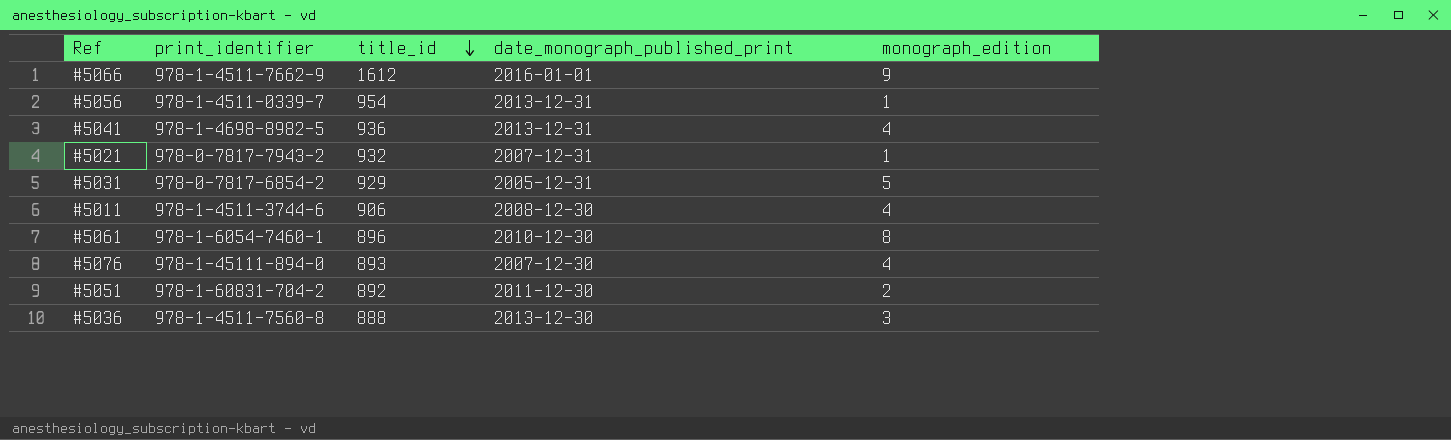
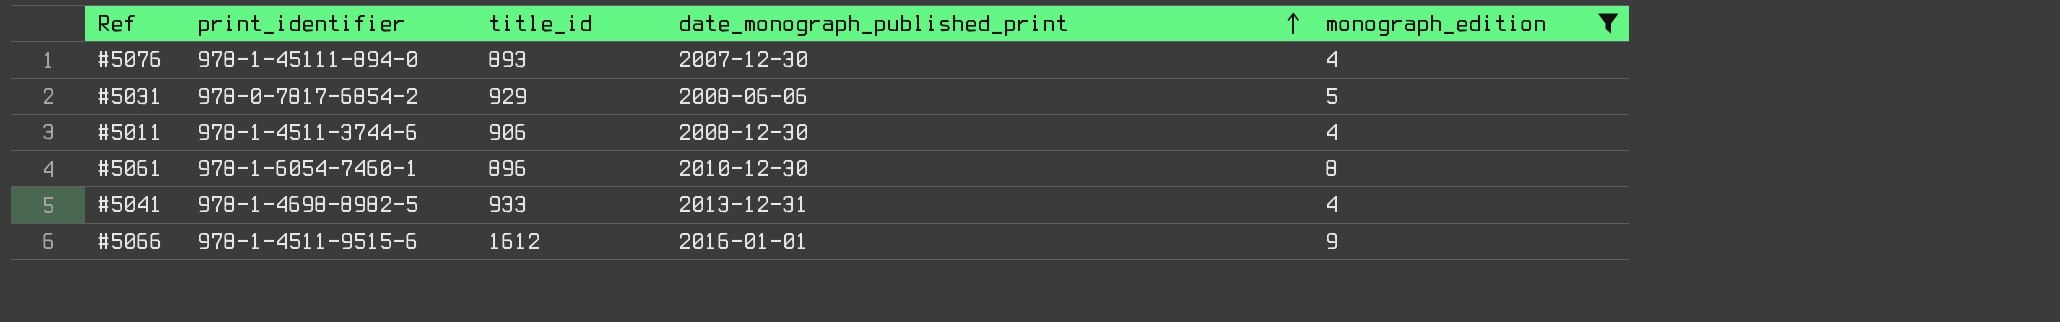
filter: none -> monograph_edition >= 4
row order: title_id descending -> date_monograph_published_print ascending
#5031 | date_monograph_published_print: 2005-12-31 -> 2008-06-06
#5041 | title_id: 936 -> 933
#5066 | print_identifier: 978-1-4511-7662-9 -> 978-1-4511-9515-6

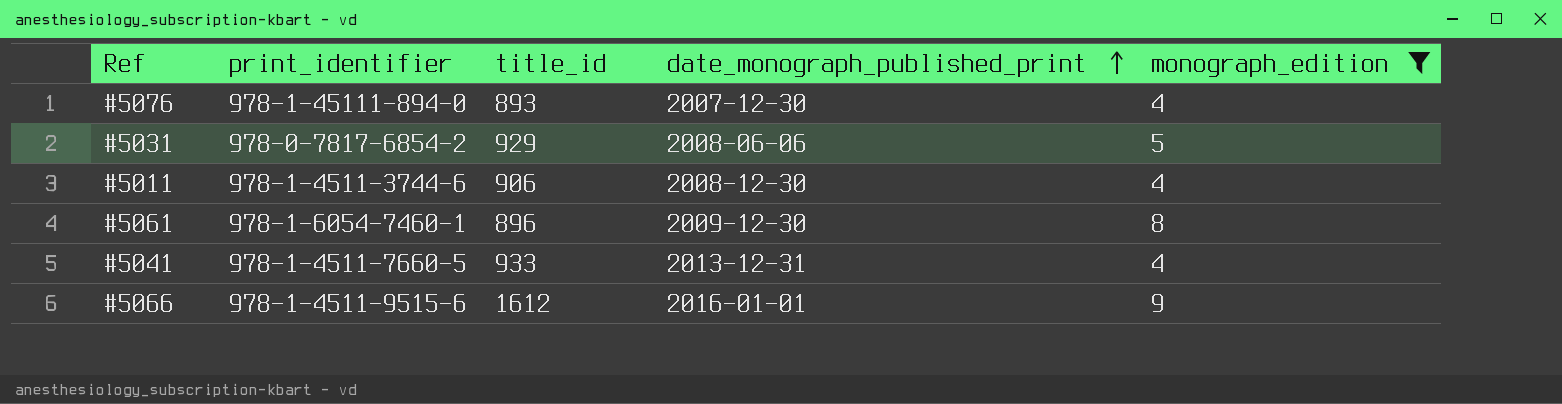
#5061 | date_monograph_published_print: 2010-12-30 -> 2009-12-30
#5041 | print_identifier: 978-1-4698-8982-5 -> 978-1-4511-7660-5

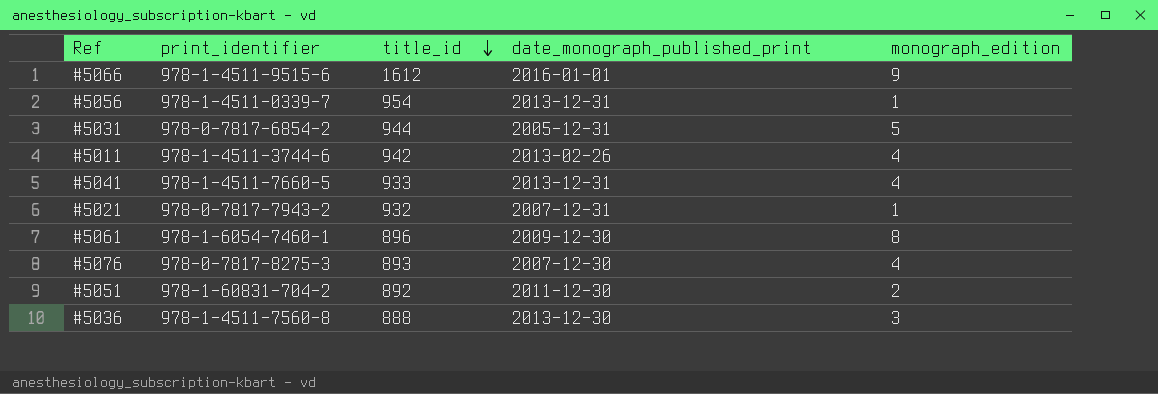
filter: monograph_edition >= 4 -> none
row order: date_monograph_published_print ascending -> title_id descending
#5031 | title_id: 929 -> 944
#5031 | date_monograph_published_print: 2008-06-06 -> 2005-12-31
#5011 | title_id: 906 -> 942
#5011 | date_monograph_published_print: 2008-12-30 -> 2013-02-26
#5076 | print_identifier: 978-1-45111-894-0 -> 978-0-7817-8275-3

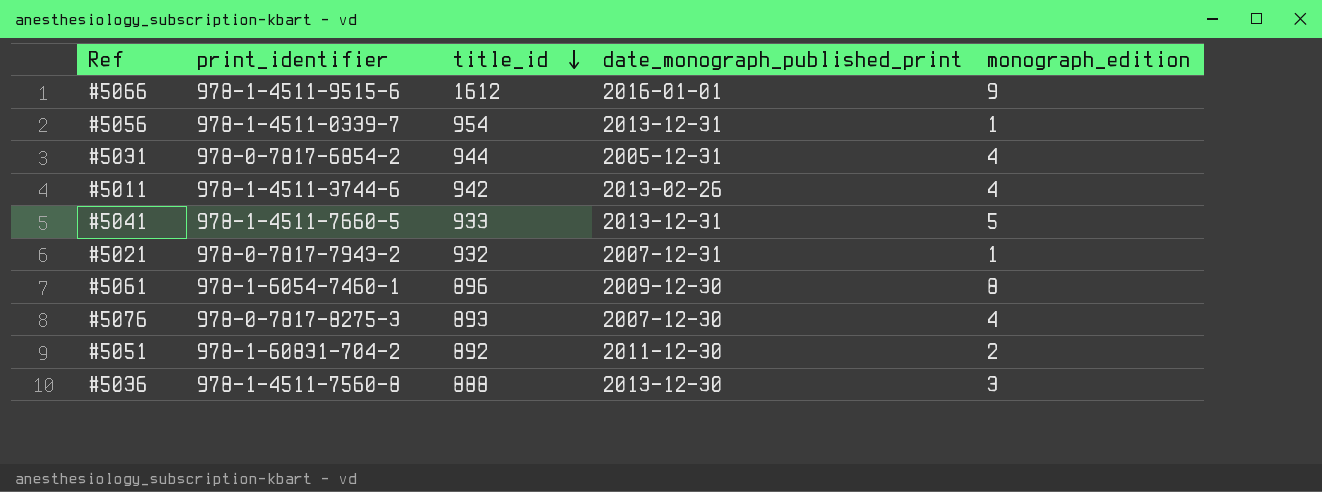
#5031 | monograph_edition: 5 -> 4
#5041 | monograph_edition: 4 -> 5

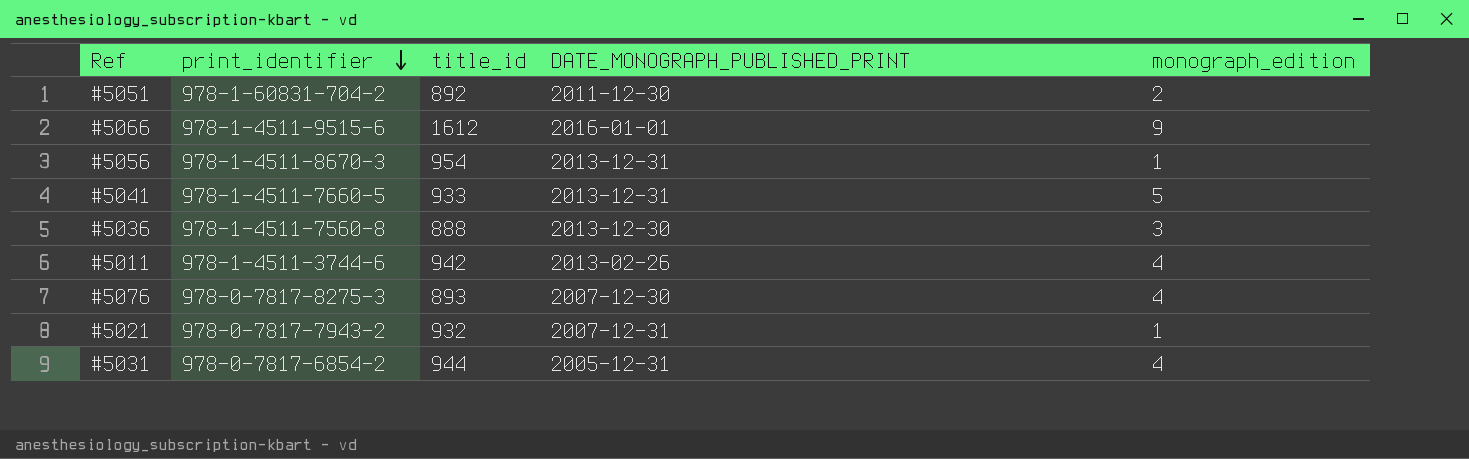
row order: title_id descending -> print_identifier descending
column name: date_monograph_published_print -> DATE_MONOGRAPH_PUBLISHED_PRINT
row #5061: 978-1-6054-7460-1 | 896 | 2009-12-30 | 8 -> none
#5056 | print_identifier: 978-1-4511-0339-7 -> 978-1-4511-8670-3

